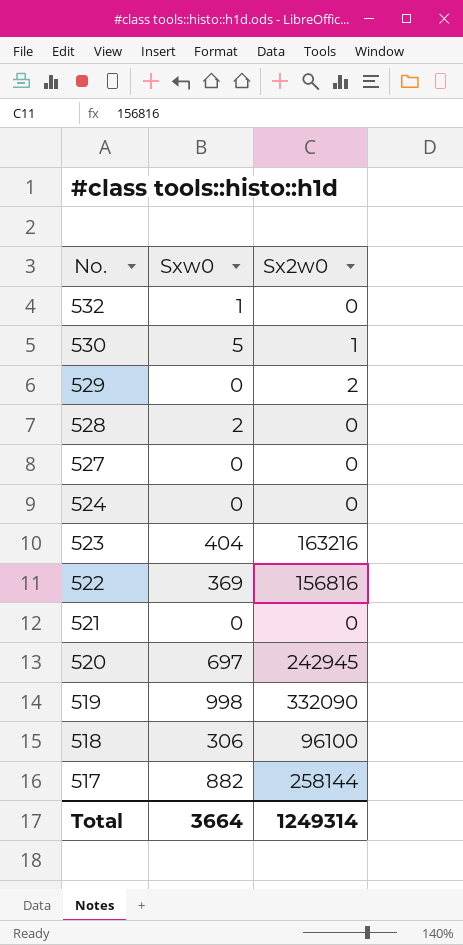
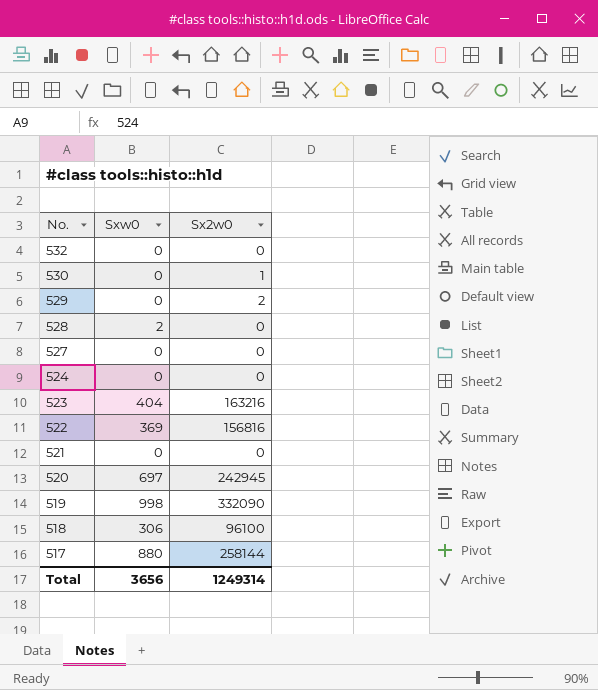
532 | Sxw0: 1 -> 0
530 | Sxw0: 5 -> 0
517 | Sxw0: 882 -> 880
Total | Sxw0: 3664 -> 3656

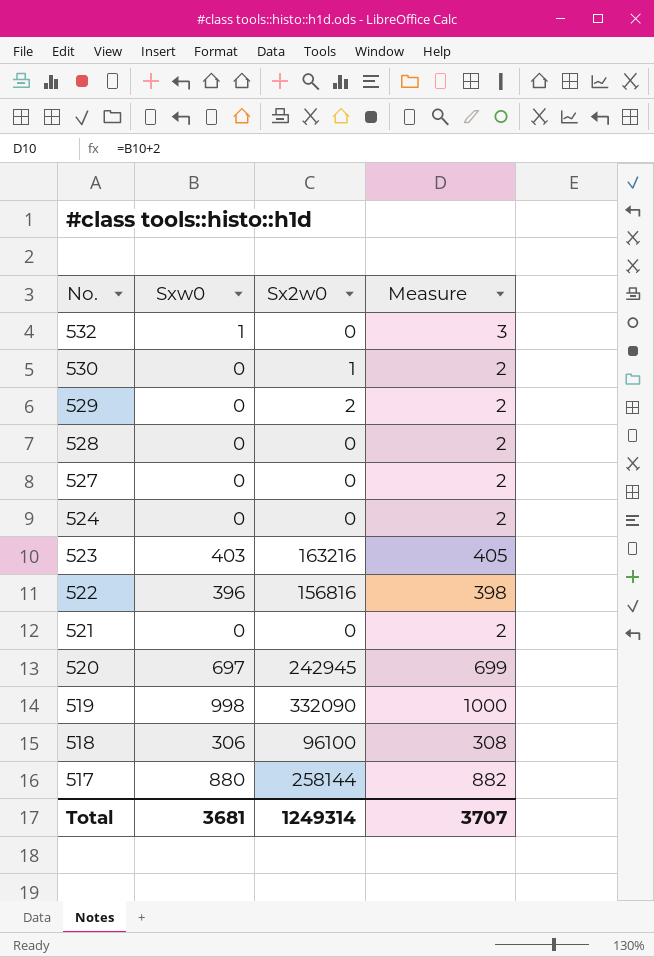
column Measure | formula: none -> [Sxw0] + 2
532 | Sxw0: 0 -> 1
528 | Sxw0: 2 -> 0
523 | Sxw0: 404 -> 403
522 | Sxw0: 369 -> 396
Total | Sxw0: 3656 -> 3681

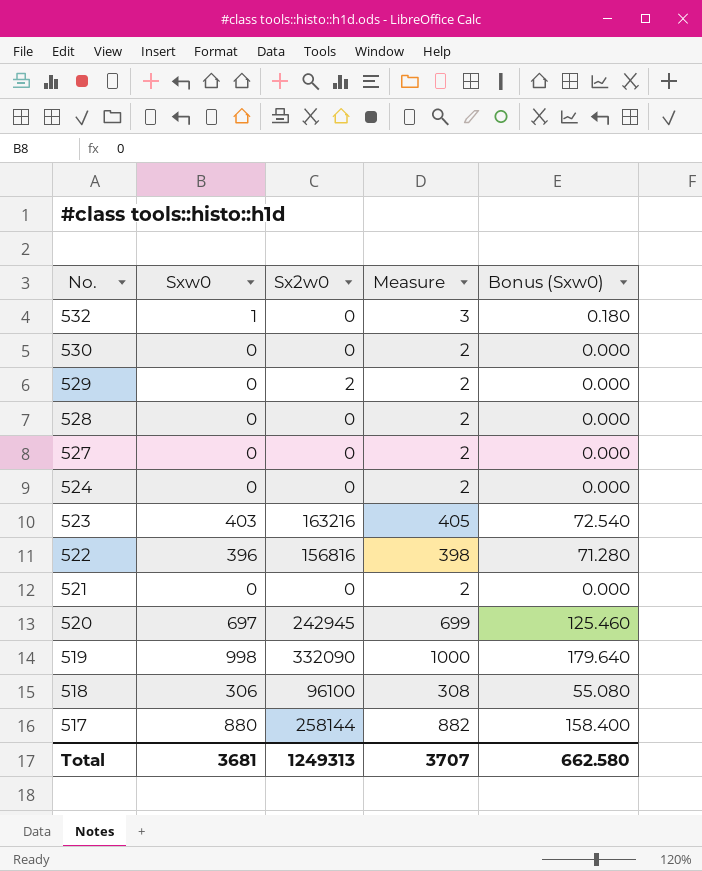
column Bonus (Sxw0) | formula: none -> [Sxw0] * 0.18
530 | Sx2w0: 1 -> 0
Total | Sx2w0: 1249314 -> 1249313

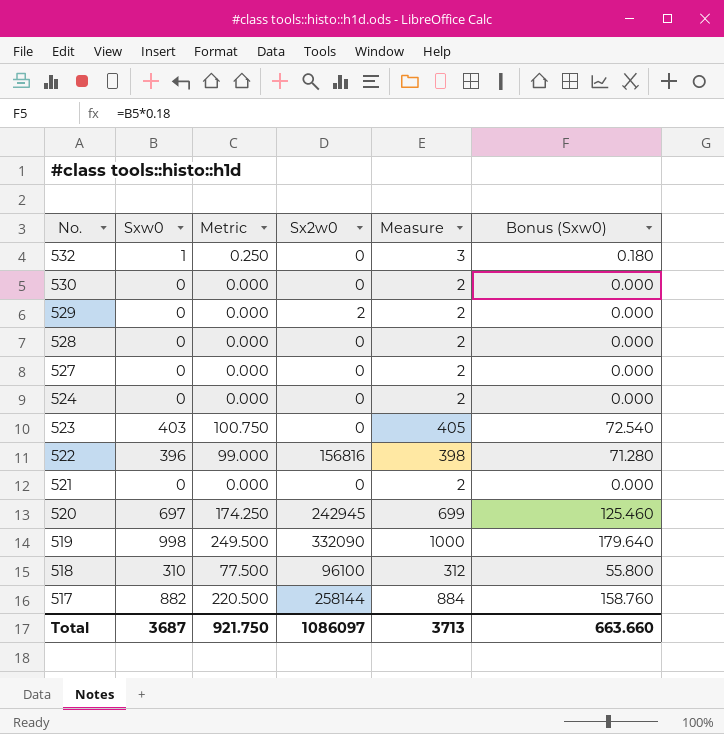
column Metric | formula: none -> [Sxw0] * 0.25
523 | Sx2w0: 163216 -> 0
518 | Sxw0: 306 -> 310
518 | Measure: 308 -> 312
518 | Bonus (Sxw0): 55.080 -> 55.800
517 | Sxw0: 880 -> 882
517 | Measure: 882 -> 884
517 | Bonus (Sxw0): 158.400 -> 158.760
Total | Sxw0: 3681 -> 3687
Total | Sx2w0: 1249313 -> 1086097
Total | Measure: 3707 -> 3713
Total | Bonus (Sxw0): 662.580 -> 663.660

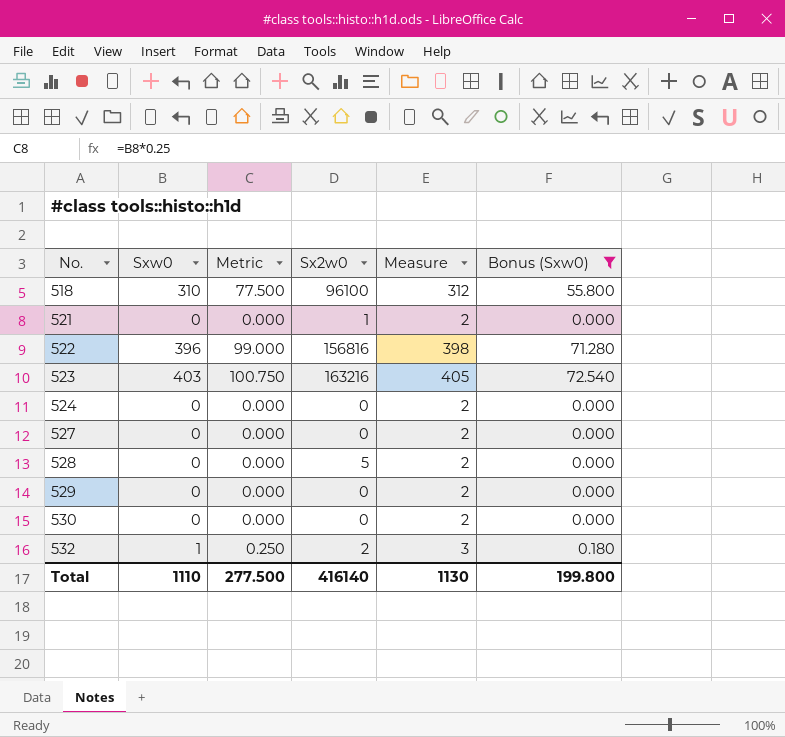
filter: none -> Bonus (Sxw0) <= 72.540
row order: No. descending -> No. ascending
521 | Sx2w0: 0 -> 1
523 | Sx2w0: 0 -> 163216
528 | Sx2w0: 0 -> 5
529 | Sx2w0: 2 -> 0
532 | Sx2w0: 0 -> 2
Total | Sxw0: 3687 -> 1110
Total | Metric: 921.750 -> 277.500
Total | Sx2w0: 1086097 -> 416140
Total | Measure: 3713 -> 1130
Total | Bonus (Sxw0): 663.660 -> 199.800

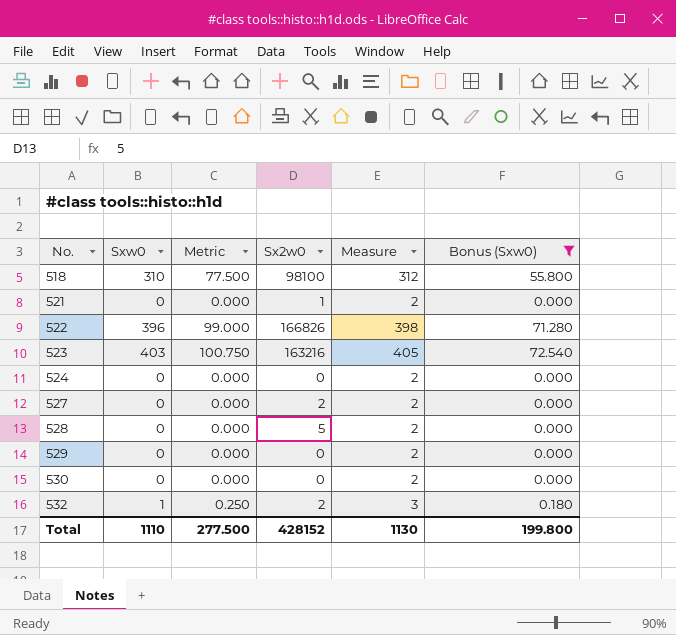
518 | Sx2w0: 96100 -> 98100
522 | Sx2w0: 156816 -> 166826
527 | Sx2w0: 0 -> 2
Total | Sx2w0: 416140 -> 428152

